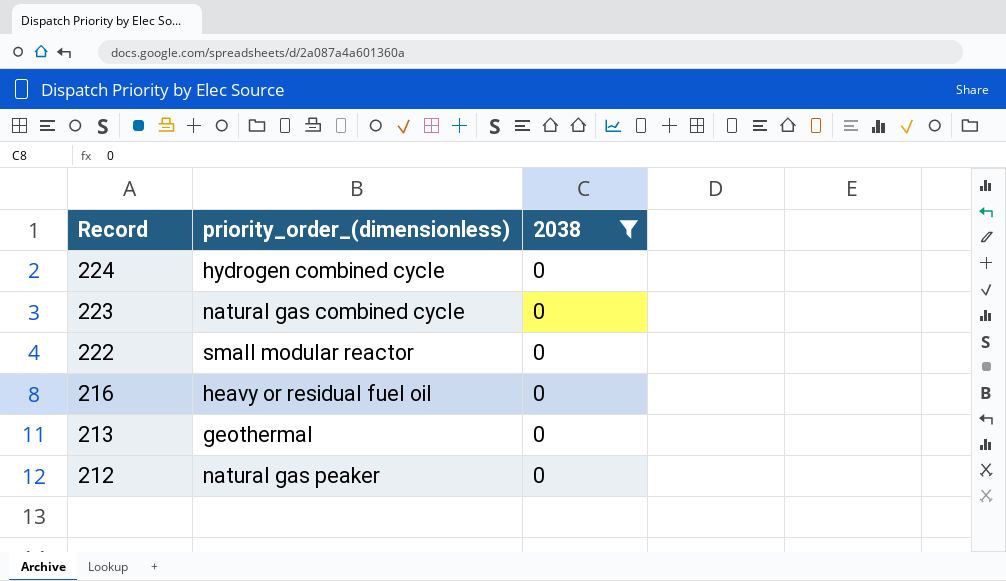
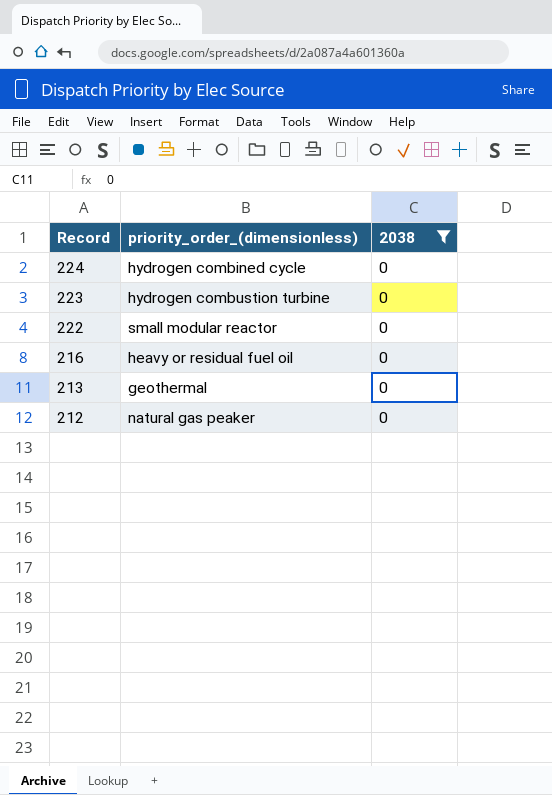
223 | priority_order_(dimensionless): natural gas combined cycle -> hydrogen combustion turbine

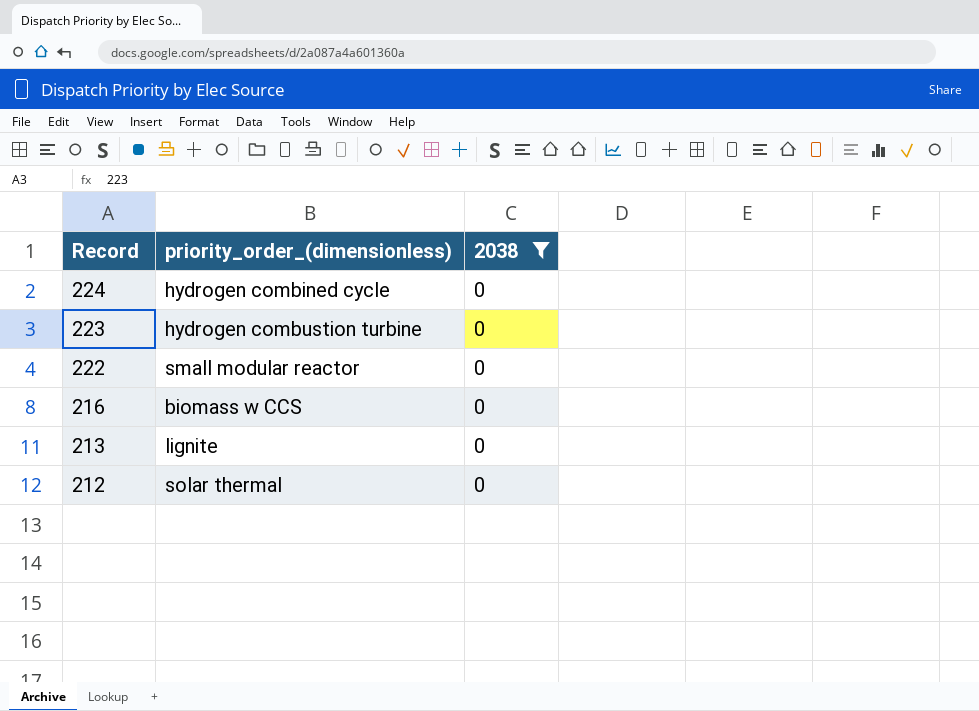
216 | priority_order_(dimensionless): heavy or residual fuel oil -> biomass w CCS
213 | priority_order_(dimensionless): geothermal -> lignite
212 | priority_order_(dimensionless): natural gas peaker -> solar thermal

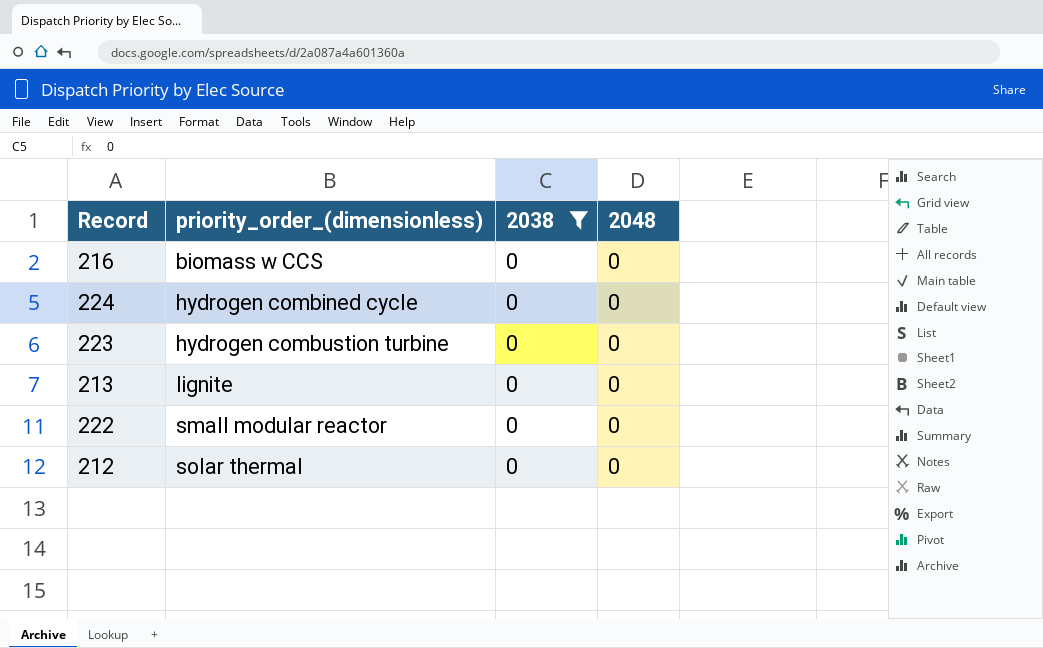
row order: Record descending -> priority_order_(dimensionless) ascending
column 2048 | position: none -> 4

